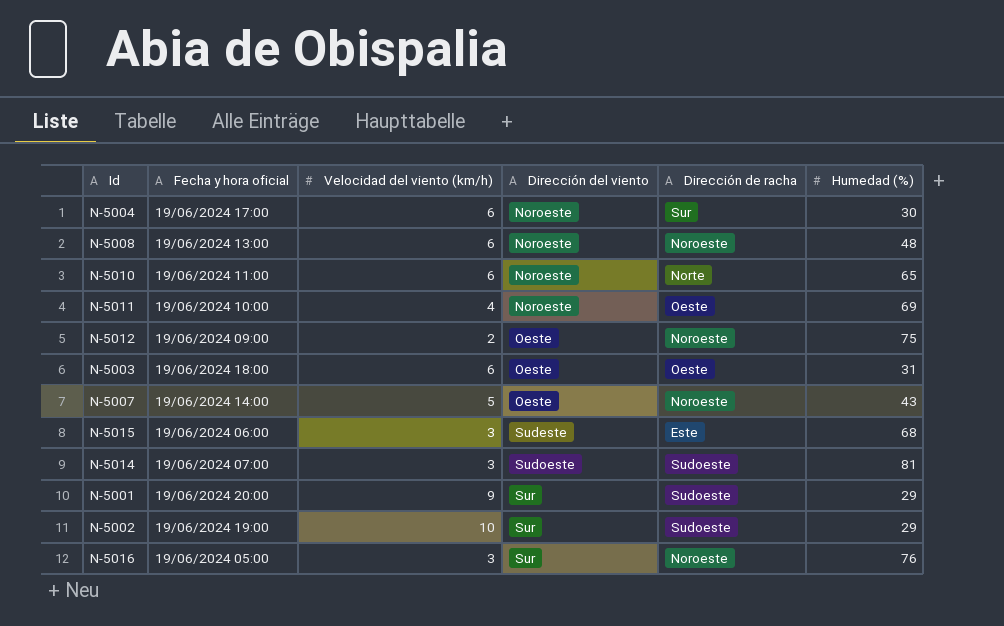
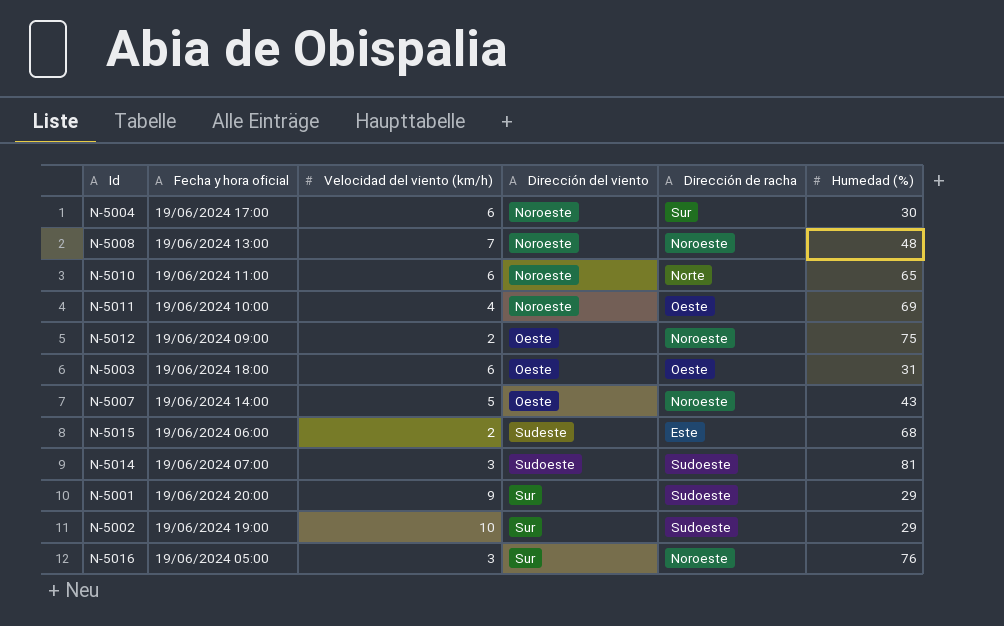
N-5008 | Velocidad del viento (km/h): 6 -> 7
N-5015 | Velocidad del viento (km/h): 3 -> 2

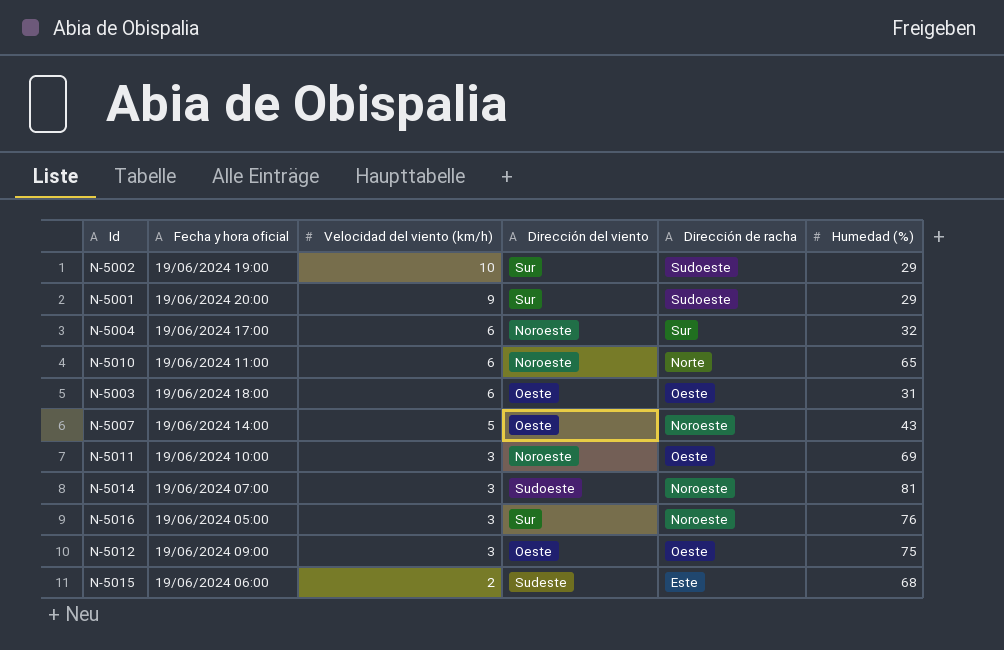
row order: Dirección del viento ascending -> Velocidad del viento (km/h) descending
row N-5008: 19/06/2024 13:00 | 7 | Noroeste | Noroeste | 48 -> none
N-5004 | Humedad (%): 30 -> 32
N-5011 | Velocidad del viento (km/h): 4 -> 3
N-5014 | Dirección de racha: Sudoeste -> Noroeste
N-5012 | Velocidad del viento (km/h): 2 -> 3
N-5012 | Dirección de racha: Noroeste -> Oeste

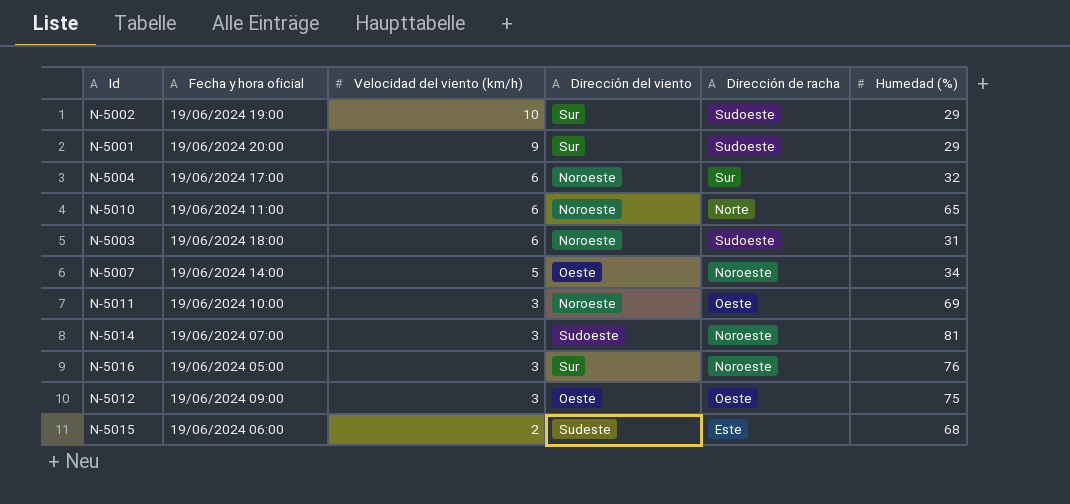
N-5003 | Dirección del viento: Oeste -> Noroeste
N-5003 | Dirección de racha: Oeste -> Sudoeste
N-5007 | Humedad (%): 43 -> 34

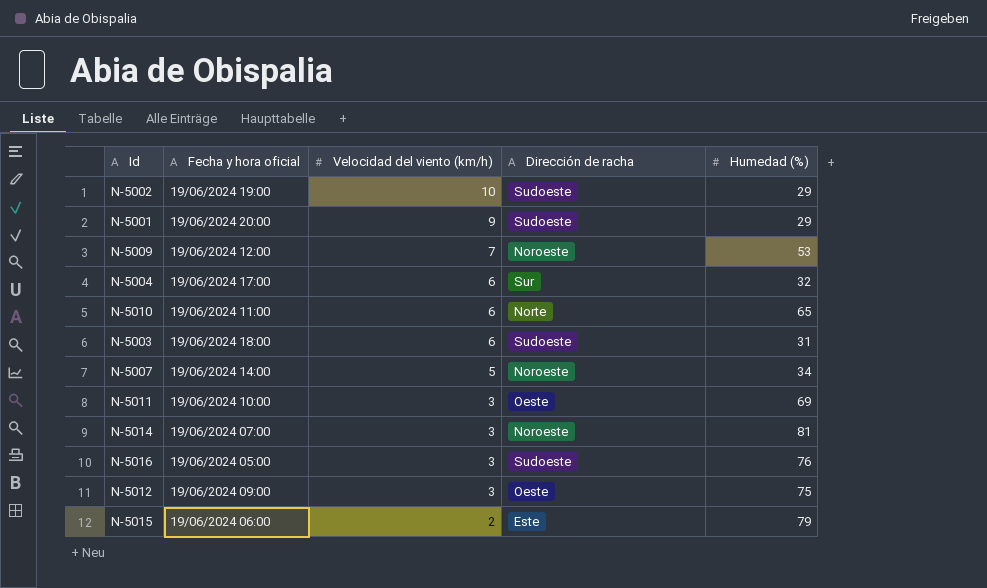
column Dirección del viento | position: 4 -> none
row N-5009: none -> 19/06/2024 12:00 | 7 | Noroeste | 53
N-5016 | Dirección de racha: Noroeste -> Sudoeste
N-5015 | Humedad (%): 68 -> 79

